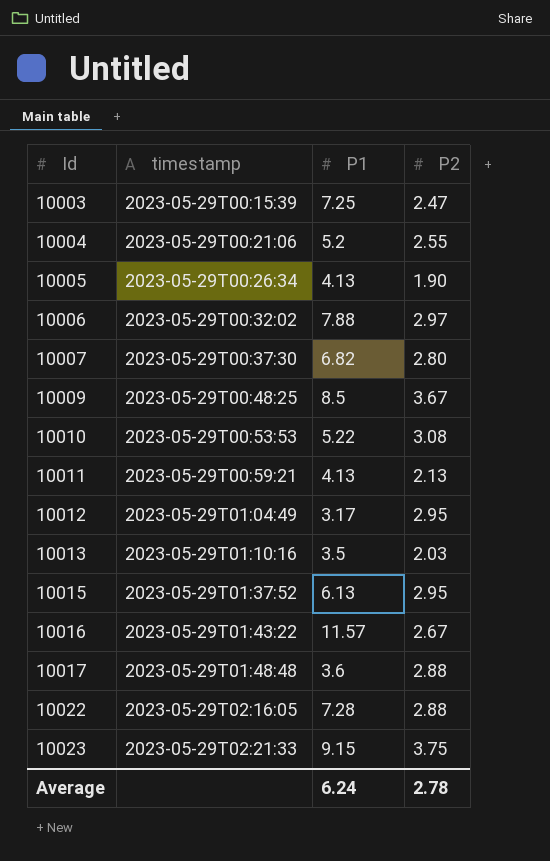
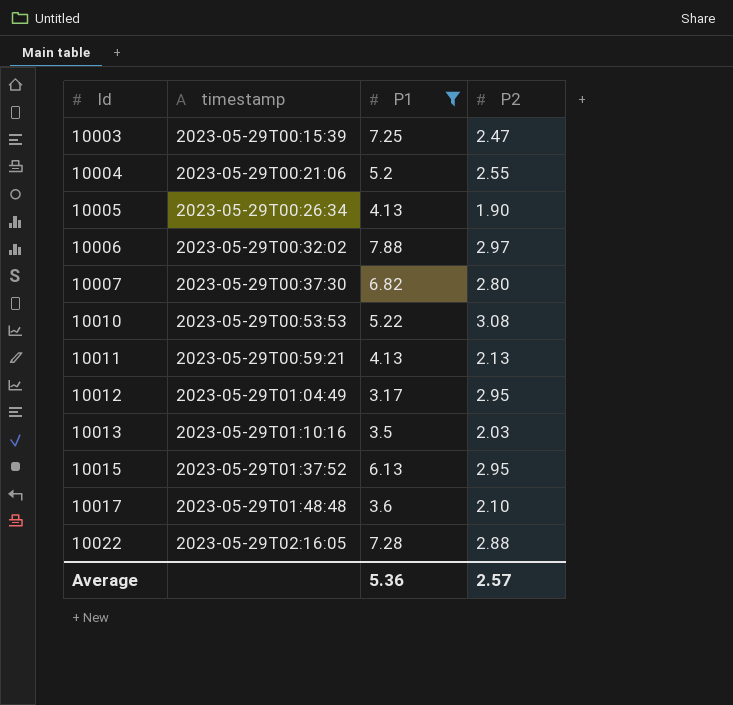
filter: none -> P1 <= 7.88
10017 | P2: 2.88 -> 2.10
Average | P1: 6.24 -> 5.36
Average | P2: 2.78 -> 2.57

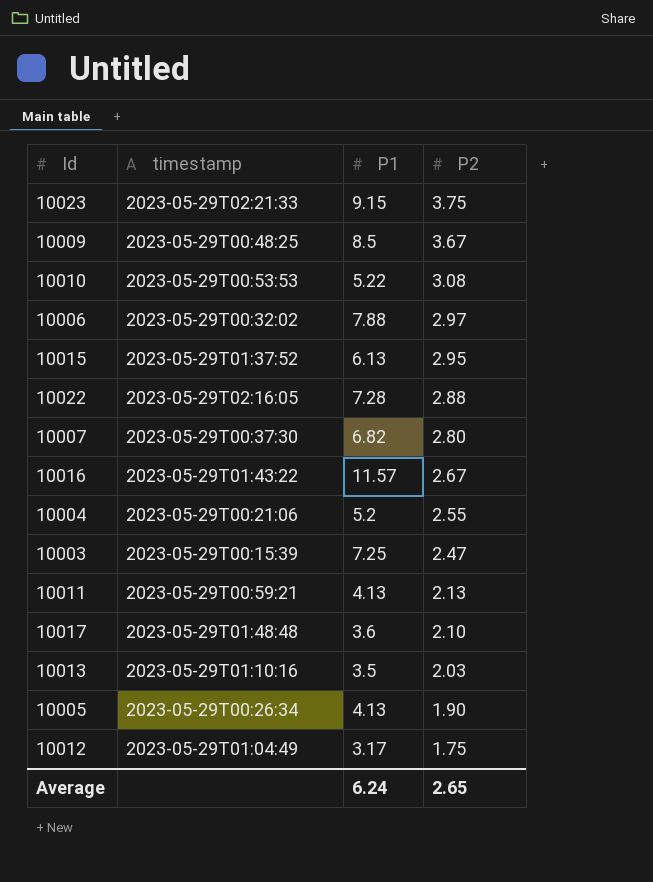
filter: P1 <= 7.88 -> none
row order: Id ascending -> P2 descending
10012 | P2: 2.95 -> 1.75
Average | P1: 5.36 -> 6.24
Average | P2: 2.57 -> 2.65

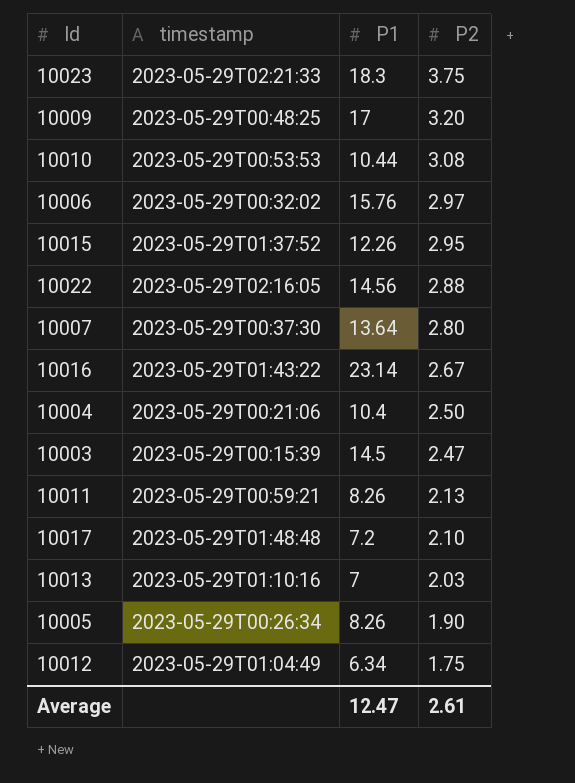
10023 | P1: 9.15 -> 18.3
10009 | P1: 8.5 -> 17
10009 | P2: 3.67 -> 3.20
10010 | P1: 5.22 -> 10.44
10006 | P1: 7.88 -> 15.76
10015 | P1: 6.13 -> 12.26
10022 | P1: 7.28 -> 14.56
10007 | P1: 6.82 -> 13.64
10016 | P1: 11.57 -> 23.14
10004 | P1: 5.2 -> 10.4
10004 | P2: 2.55 -> 2.50
10003 | P1: 7.25 -> 14.5
10011 | P1: 4.13 -> 8.26
10017 | P1: 3.6 -> 7.2
10013 | P1: 3.5 -> 7
10005 | P1: 4.13 -> 8.26
10012 | P1: 3.17 -> 6.34
Average | P1: 6.24 -> 12.47
Average | P2: 2.65 -> 2.61

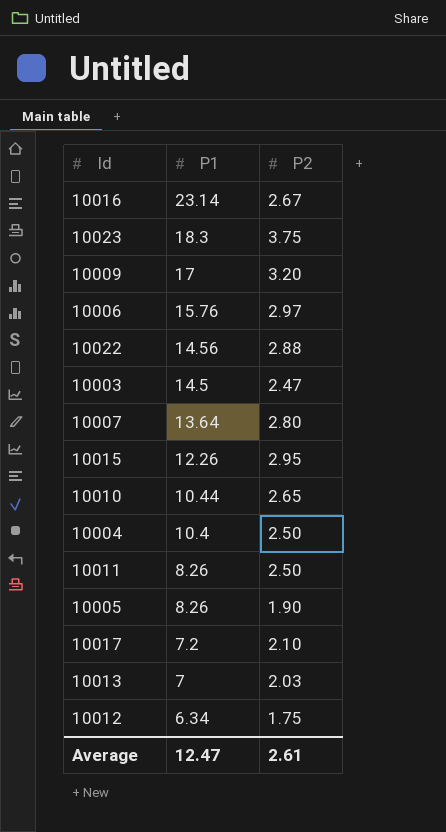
row order: P2 descending -> P1 descending
column timestamp | position: 2 -> none
10010 | P2: 3.08 -> 2.65
10011 | P2: 2.13 -> 2.50

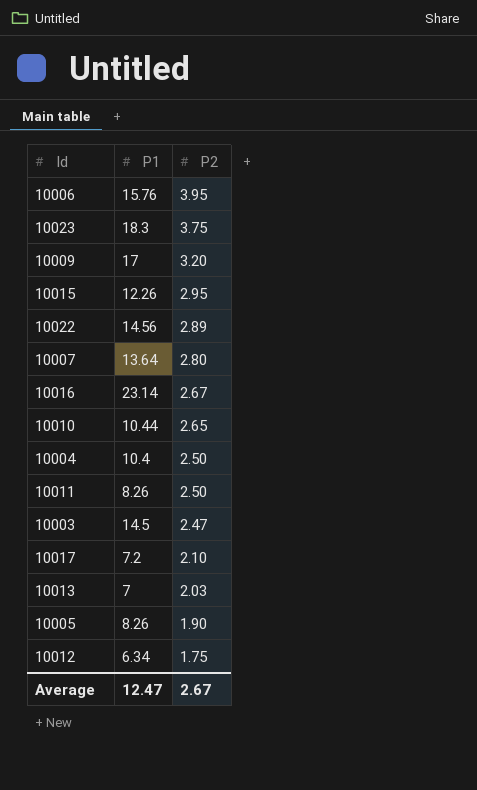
row order: P1 descending -> P2 descending
10006 | P2: 2.97 -> 3.95
10022 | P2: 2.88 -> 2.89
Average | P2: 2.61 -> 2.67

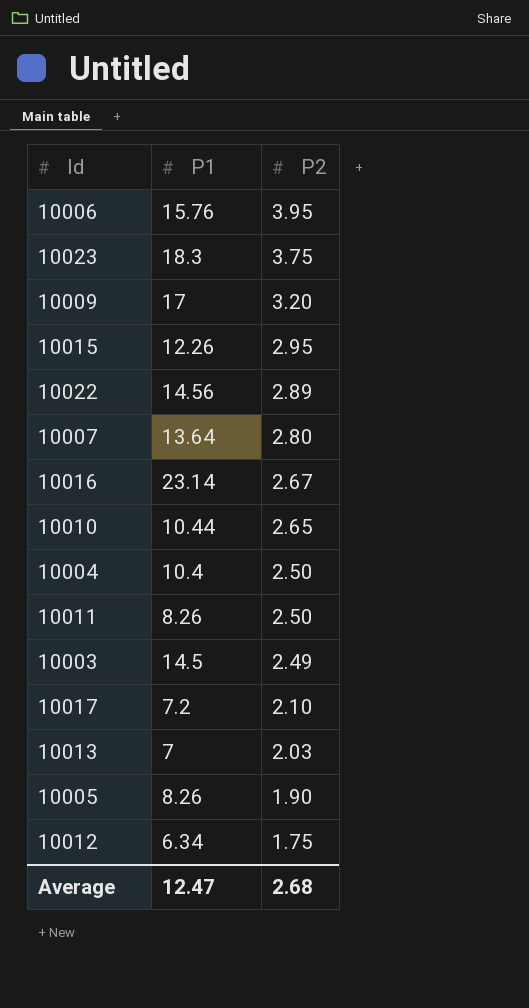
10003 | P2: 2.47 -> 2.49
Average | P2: 2.67 -> 2.68

